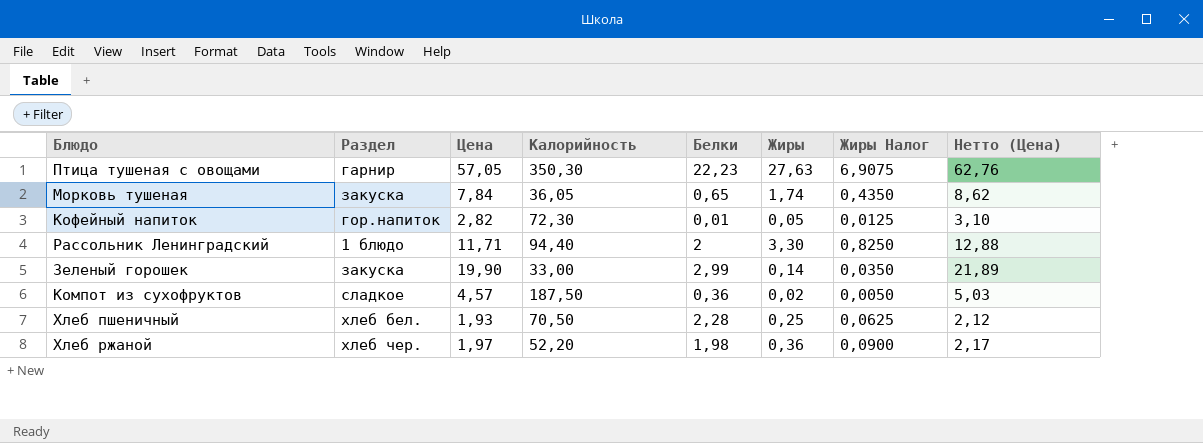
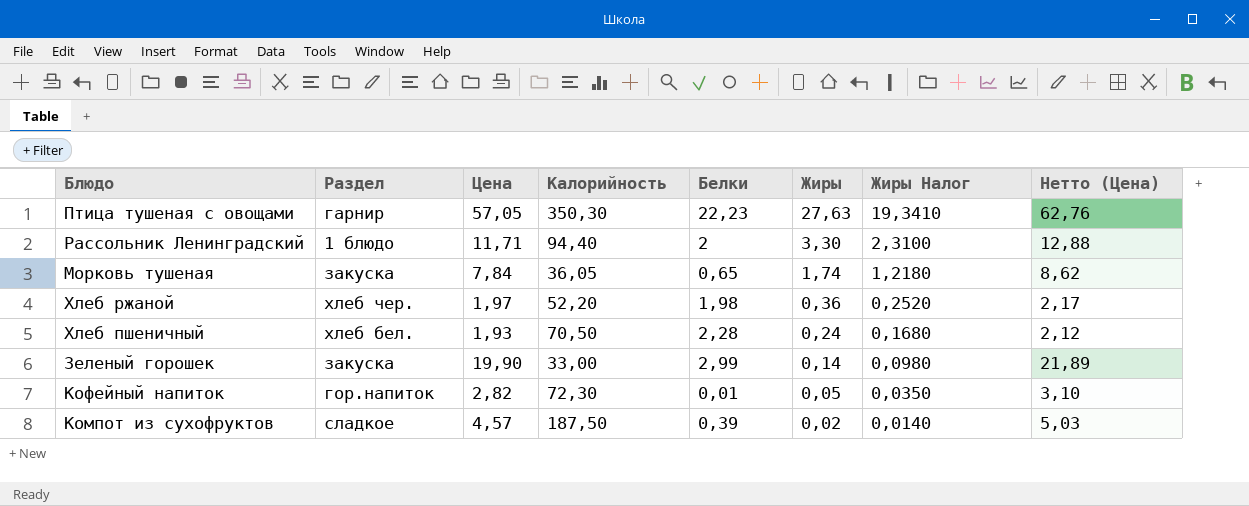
row order: none -> Жиры descending
column Жиры Налог | formula: [Жиры] * 0,25 -> [Жиры] * 0,7
Хлеб пшеничный | Жиры: 0,25 -> 0,24
Компот из сухофруктов | Белки: 0,36 -> 0,39

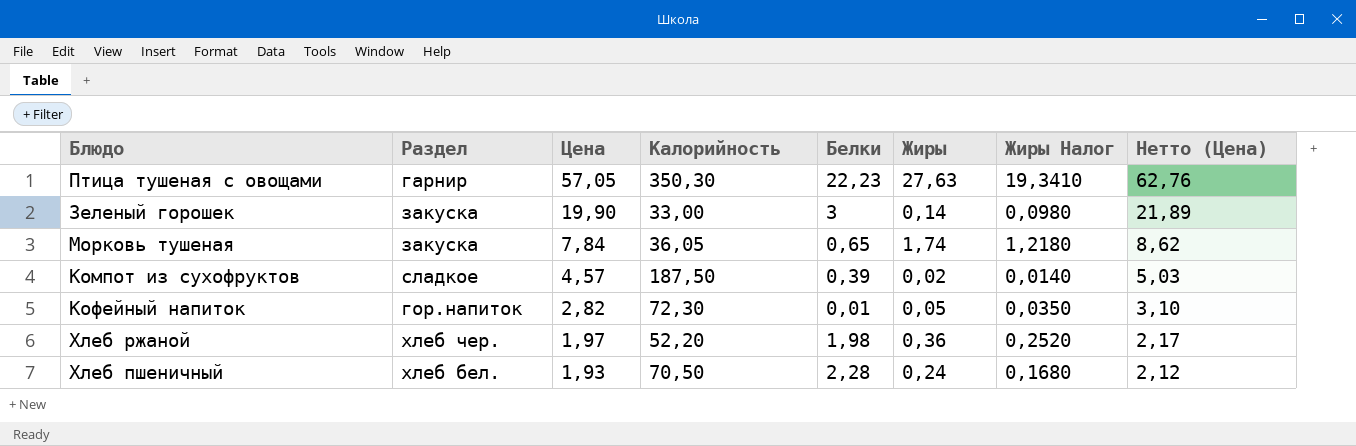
row order: Жиры descending -> Цена descending
row Рассольник Ленинградский: 1 блюдо | 11,71 | 94,40 | 2 | 3,30 | 2,3100 | 12,88 -> none
Зеленый горошек | Белки: 2,99 -> 3

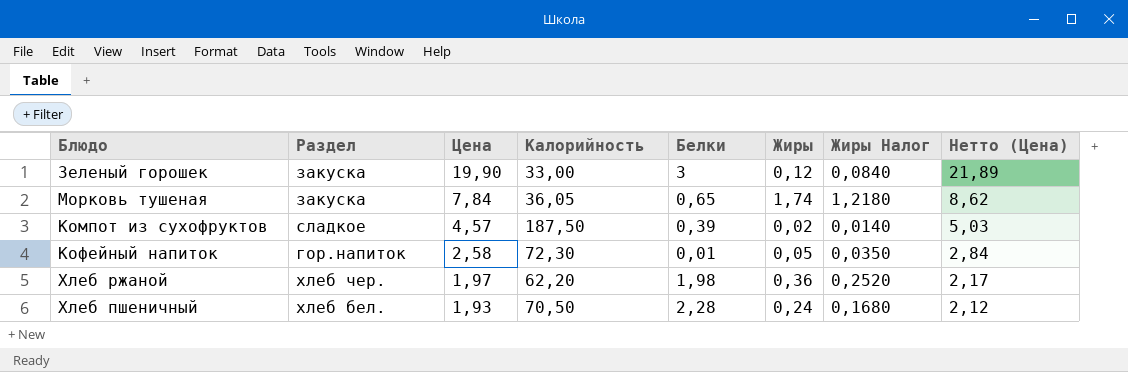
row Птица тушеная с овощами: гарнир | 57,05 | 350,30 | 22,23 | 27,63 | 19,3410 | 62,76 -> none
Зеленый горошек | Жиры: 0,14 -> 0,12
Зеленый горошек | Жиры Налог: 0,0980 -> 0,0840
Кофейный напиток | Цена: 2,82 -> 2,58
Кофейный напиток | Нетто (Цена): 3,10 -> 2,84
Хлеб ржаной | Калорийность: 52,20 -> 62,20

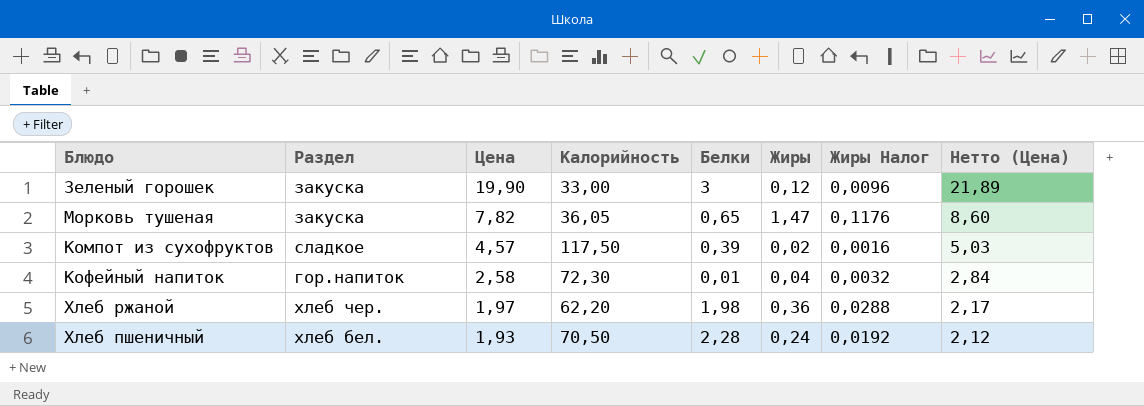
column Жиры Налог | formula: [Жиры] * 0,7 -> [Жиры] * 0,08
Морковь тушеная | Цена: 7,84 -> 7,82
Морковь тушеная | Жиры: 1,74 -> 1,47
Морковь тушеная | Нетто (Цена): 8,62 -> 8,60
Компот из сухофруктов | Калорийность: 187,50 -> 117,50
Кофейный напиток | Жиры: 0,05 -> 0,04

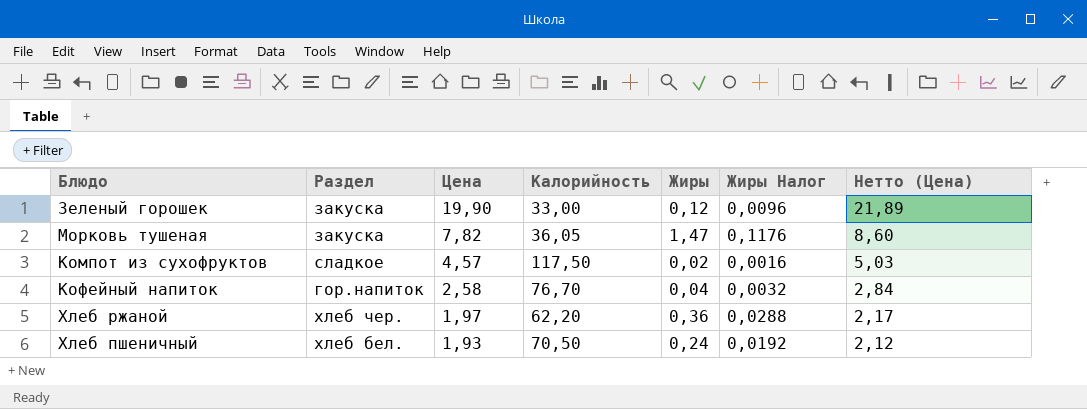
column Белки | position: 5 -> none
Кофейный напиток | Калорийность: 72,30 -> 76,70

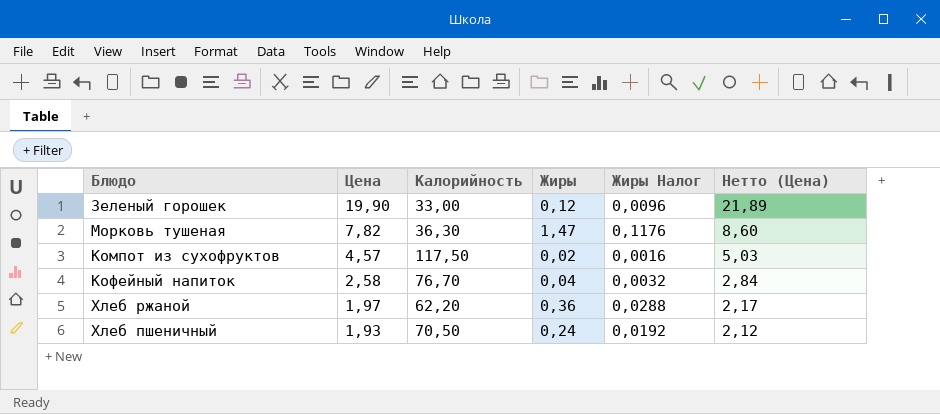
column Раздел | position: 2 -> none
Морковь тушеная | Калорийность: 36,05 -> 36,30

